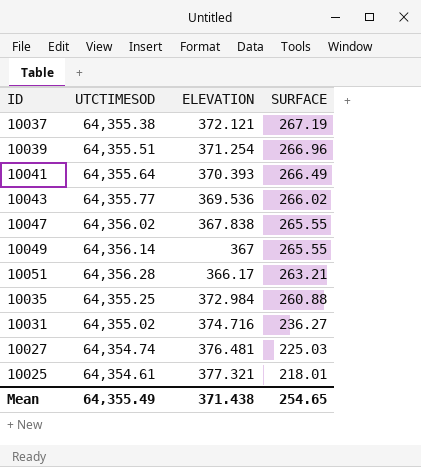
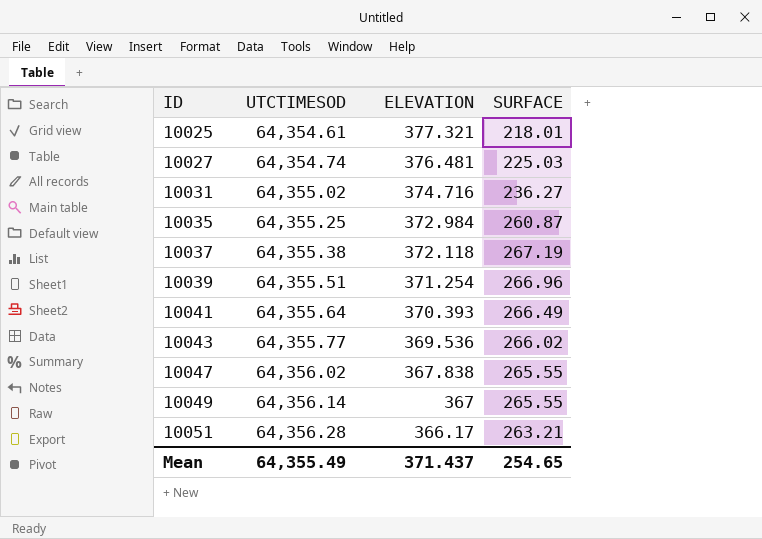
row order: SURFACE descending -> ID ascending
10035 | SURFACE: 260.88 -> 260.87
10037 | ELEVATION: 372.121 -> 372.118
Mean | ELEVATION: 371.438 -> 371.437

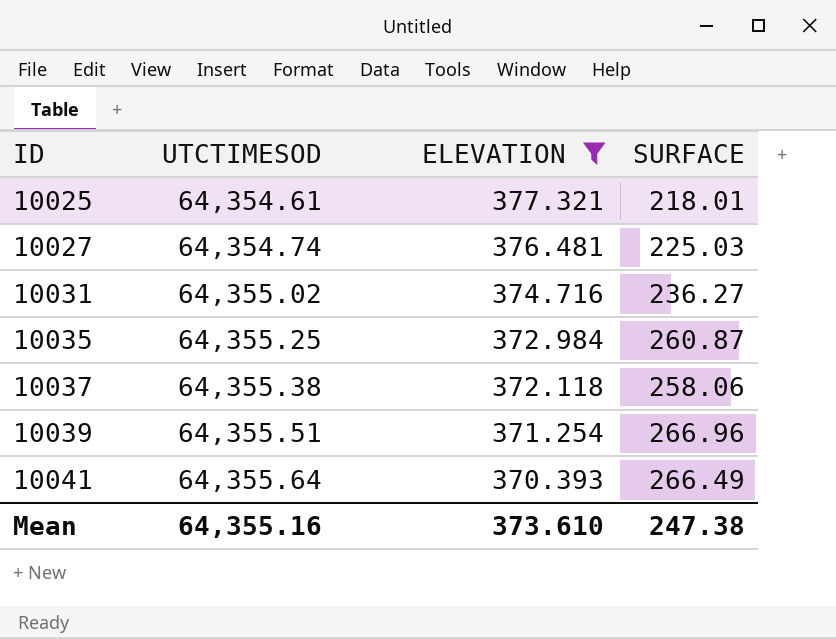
filter: none -> ELEVATION >= 370.393
10037 | SURFACE: 267.19 -> 258.06
Mean | UTCTIMESOD: 64,355.49 -> 64,355.16
Mean | ELEVATION: 371.437 -> 373.610
Mean | SURFACE: 254.65 -> 247.38

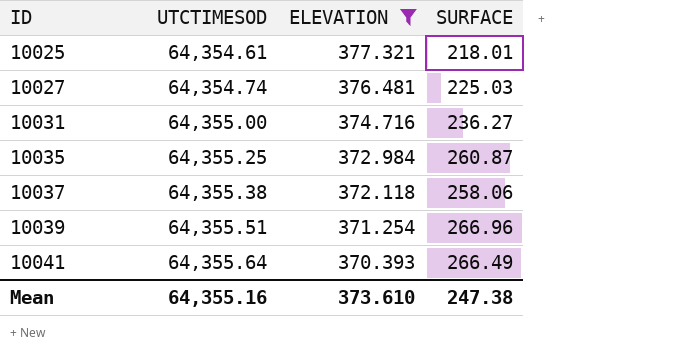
10031 | UTCTIMESOD: 64,355.02 -> 64,355.00

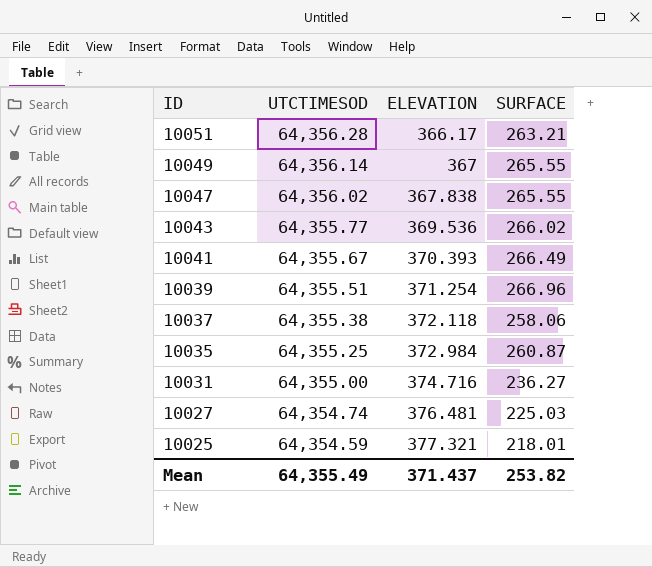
filter: ELEVATION >= 370.393 -> none
row order: ID ascending -> ID descending
10041 | UTCTIMESOD: 64,355.64 -> 64,355.67
10025 | UTCTIMESOD: 64,354.61 -> 64,354.59
Mean | UTCTIMESOD: 64,355.16 -> 64,355.49
Mean | ELEVATION: 373.610 -> 371.437
Mean | SURFACE: 247.38 -> 253.82

